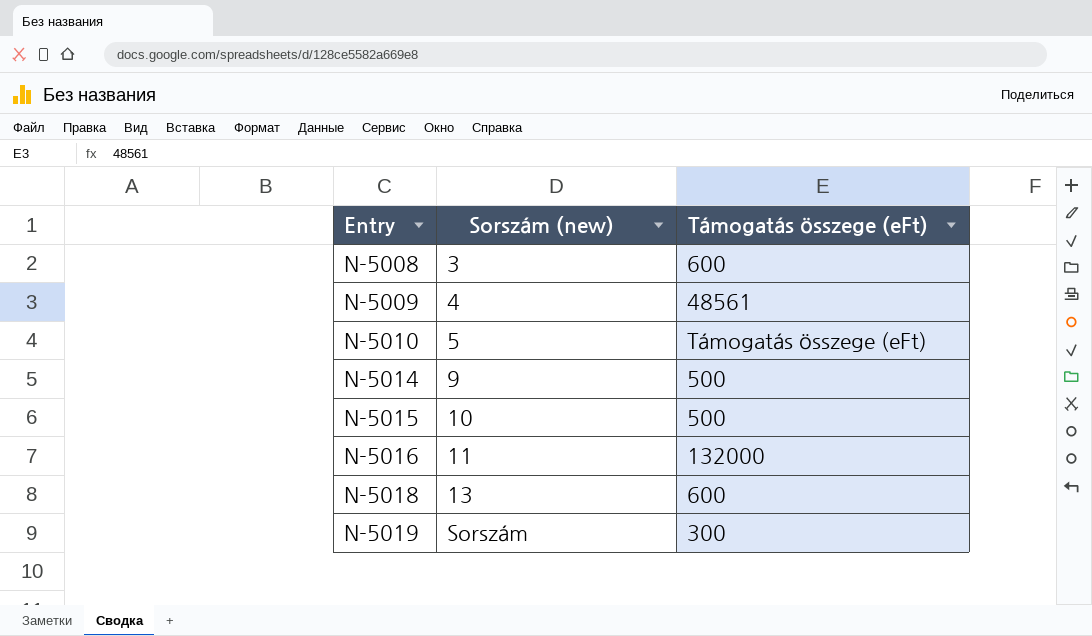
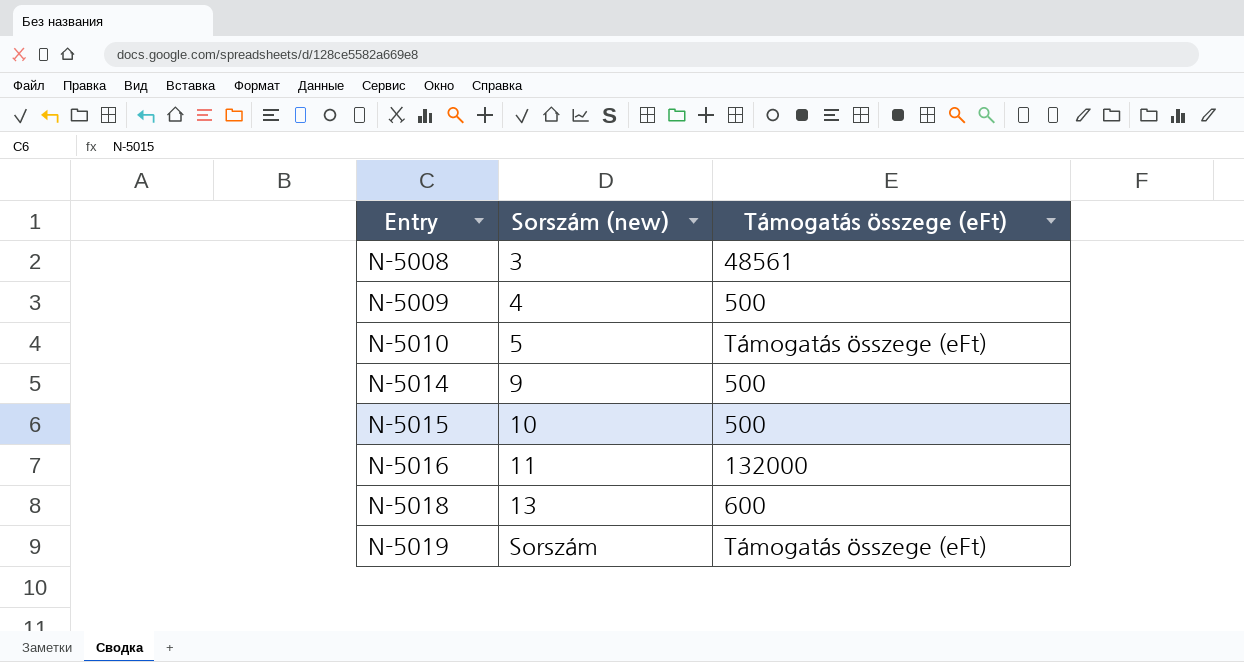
N-5008 | Támogatás összege (eFt): 600 -> 48561
N-5009 | Támogatás összege (eFt): 48561 -> 500
N-5019 | Támogatás összege (eFt): 300 -> Támogatás összege (eFt)

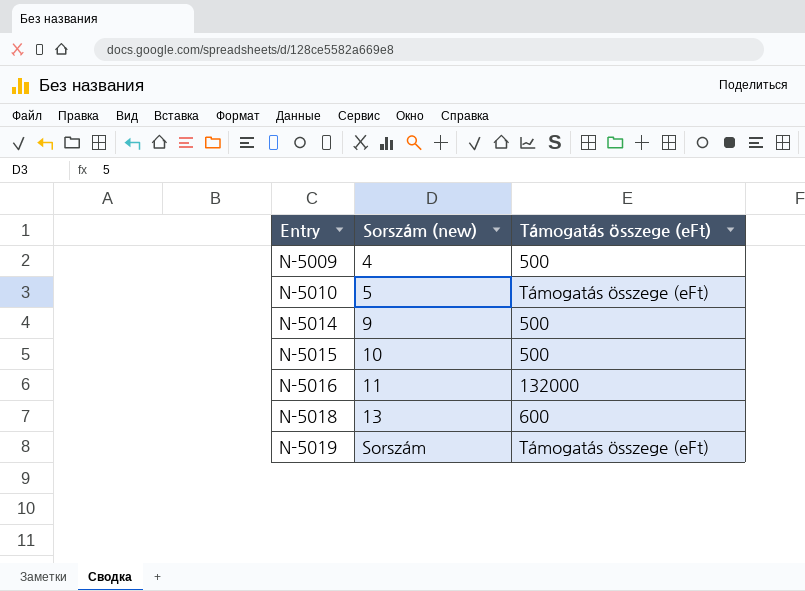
row N-5008: 3 | 48561 -> none

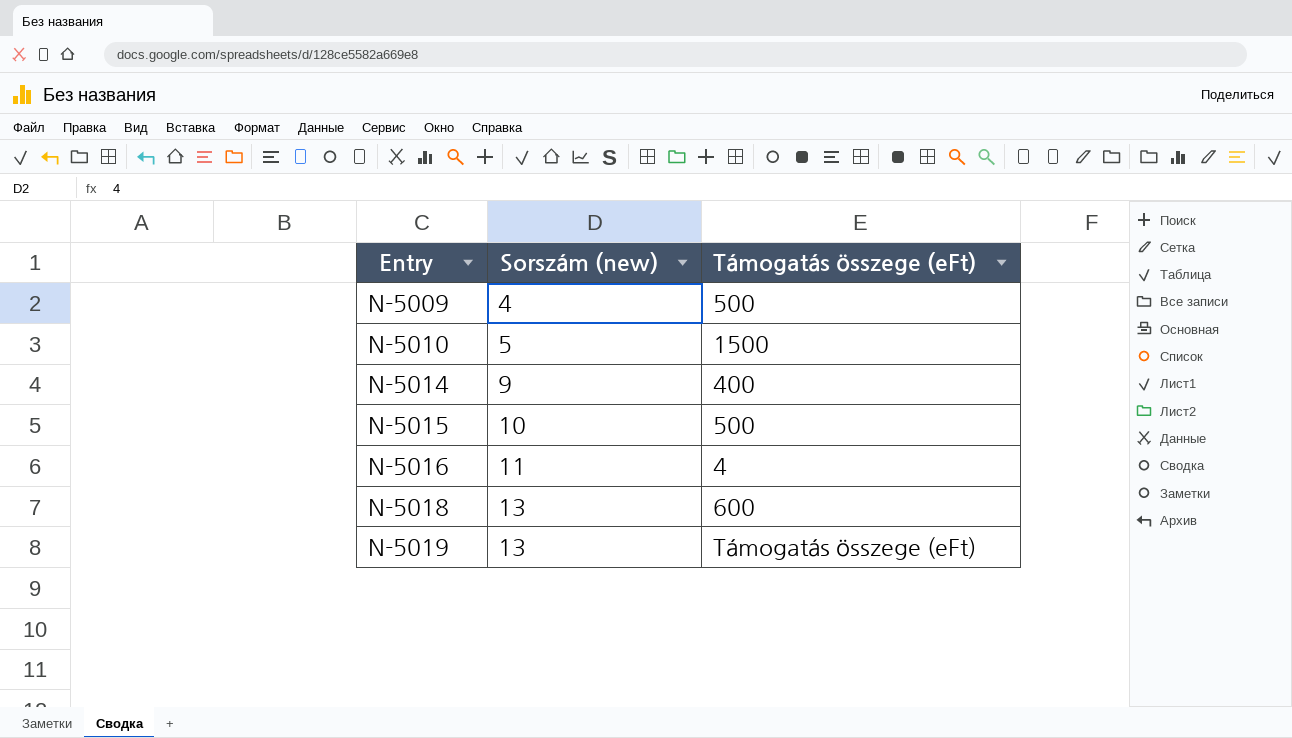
N-5010 | Támogatás összege (eFt): Támogatás összege (eFt) -> 1500
N-5014 | Támogatás összege (eFt): 500 -> 400
N-5016 | Támogatás összege (eFt): 132000 -> 4
N-5019 | Sorszám (new): Sorszám -> 13

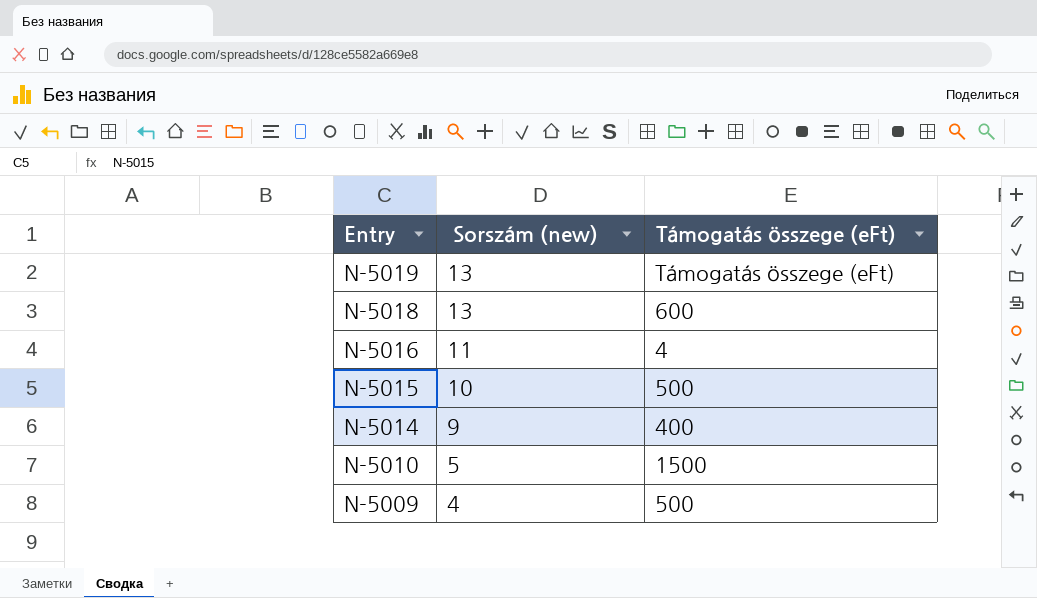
row order: Entry ascending -> Entry descending

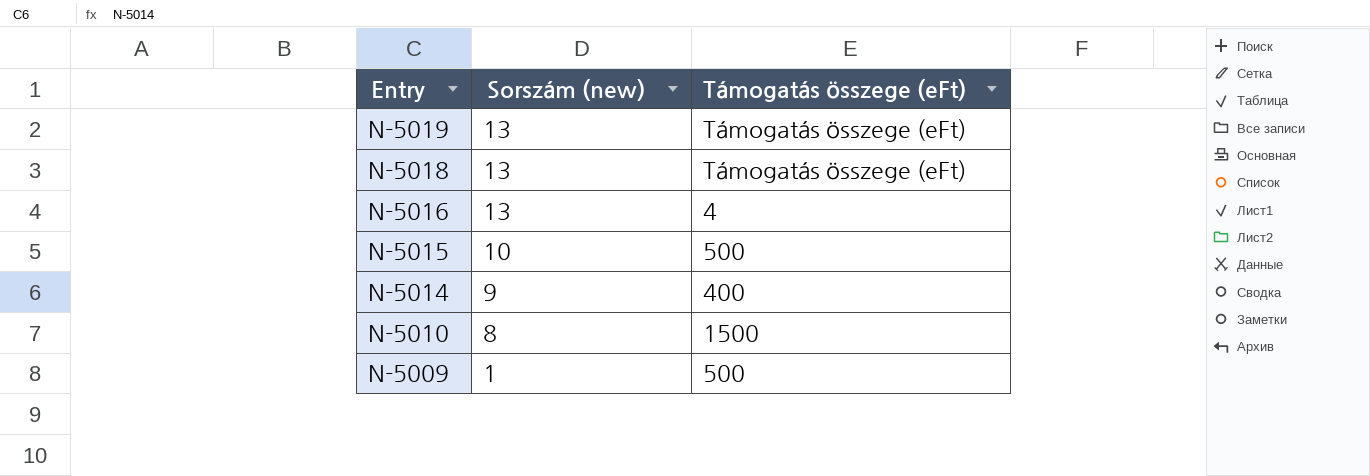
N-5018 | Támogatás összege (eFt): 600 -> Támogatás összege (eFt)
N-5016 | Sorszám (new): 11 -> 13
N-5010 | Sorszám (new): 5 -> 8
N-5009 | Sorszám (new): 4 -> 1

